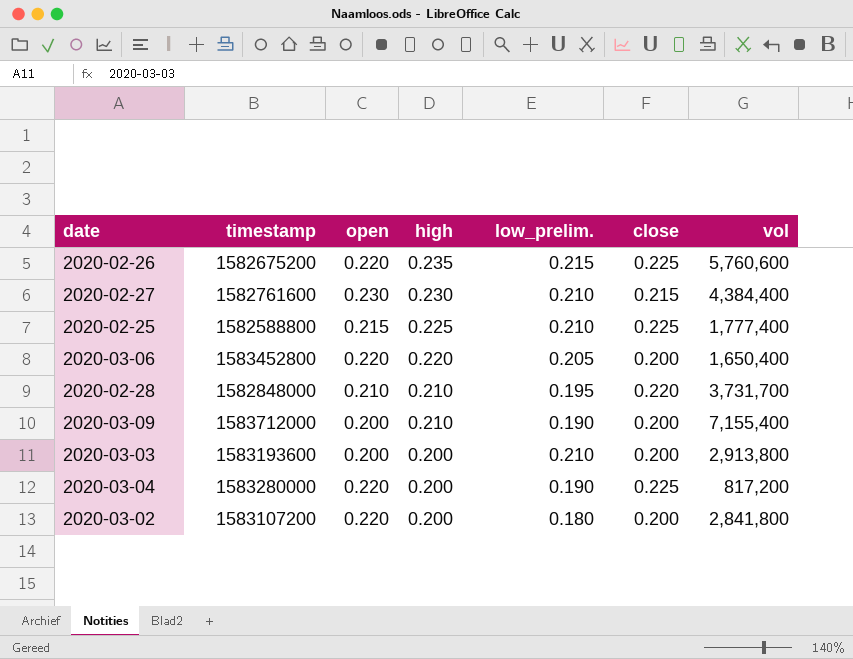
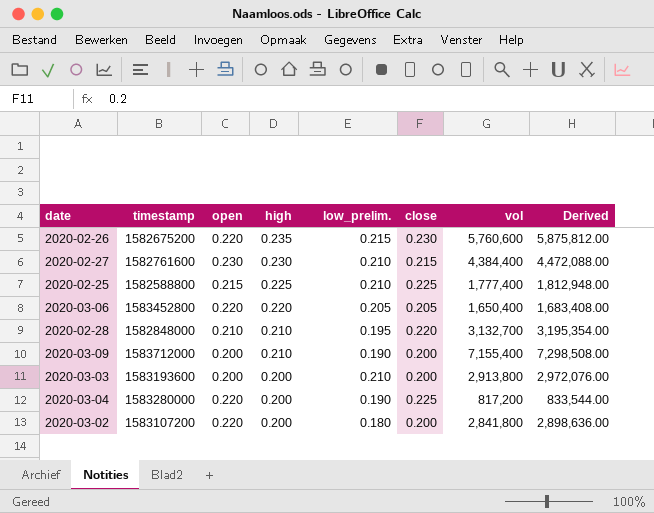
column Derived | formula: none -> [vol] * 1.02
2020-02-26 | close: 0.225 -> 0.230
2020-03-06 | close: 0.200 -> 0.205
2020-02-28 | vol: 3,731,700 -> 3,132,700

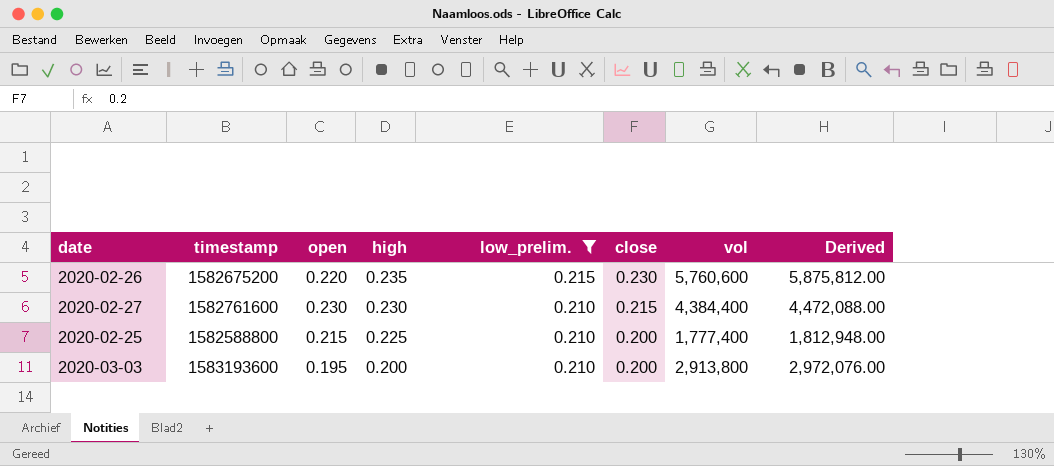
filter: none -> low_prelim. >= 0.210
2020-02-25 | close: 0.225 -> 0.200
2020-03-03 | open: 0.200 -> 0.195

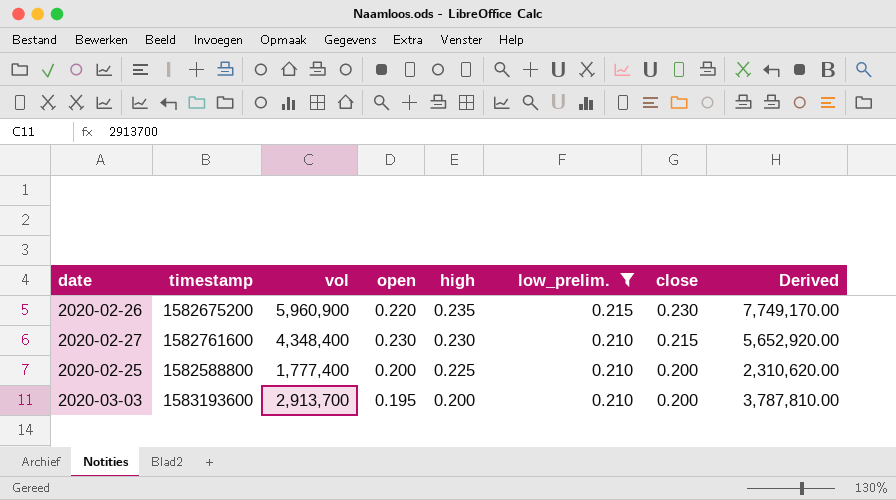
column vol | position: 7 -> 3
column Derived | formula: [vol] * 1.02 -> [vol] * 1.3
2020-02-26 | vol: 5,760,600 -> 5,960,900
2020-02-27 | vol: 4,384,400 -> 4,348,400
2020-02-25 | open: 0.215 -> 0.200
2020-03-03 | vol: 2,913,800 -> 2,913,700

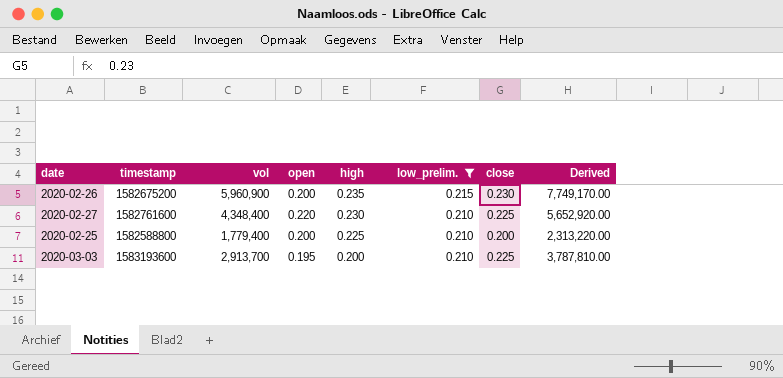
2020-02-26 | open: 0.220 -> 0.200
2020-02-27 | open: 0.230 -> 0.220
2020-02-27 | close: 0.215 -> 0.225
2020-02-25 | vol: 1,777,400 -> 1,779,400
2020-02-25 | Derived: 2,310,620.00 -> 2,313,220.00
2020-03-03 | close: 0.200 -> 0.225

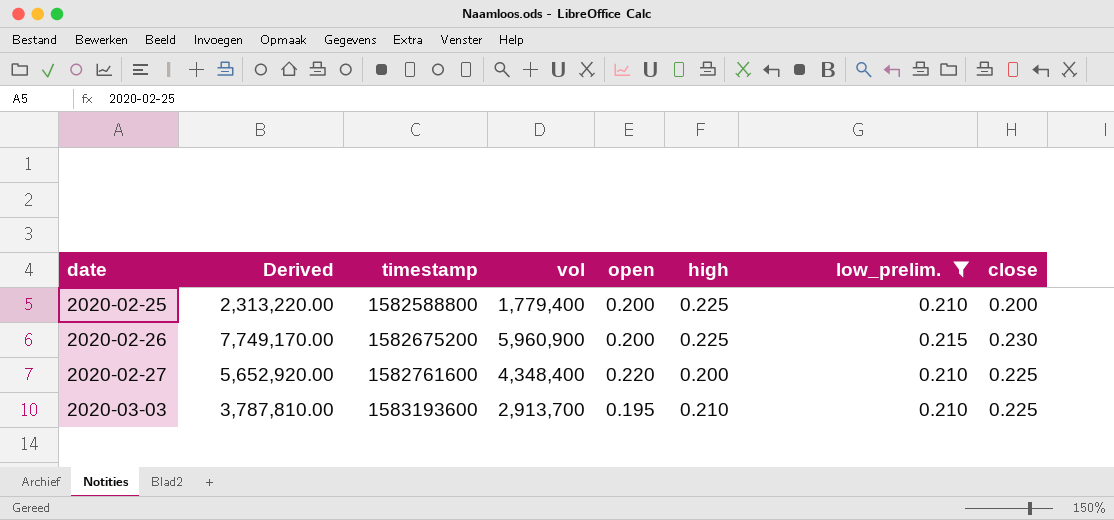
row order: high descending -> date ascending
column Derived | position: 8 -> 2
2020-02-26 | high: 0.235 -> 0.225
2020-02-27 | high: 0.230 -> 0.200
2020-03-03 | high: 0.200 -> 0.210

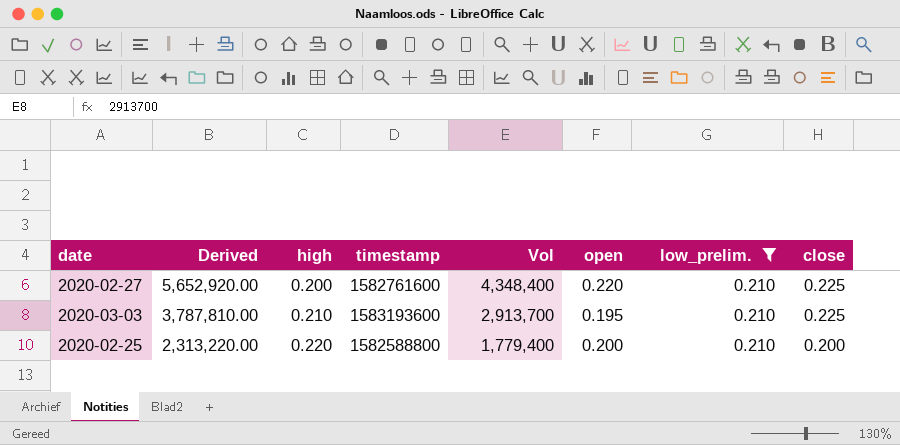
row order: date ascending -> Derived descending
column high | position: 6 -> 3
column name: vol -> Vol
row 2020-02-26: 7,749,170.00 | 1582675200 | 5,960,900 | 0.200 | 0.225 | 0.215 | 0.230 -> none
2020-02-25 | high: 0.225 -> 0.220

